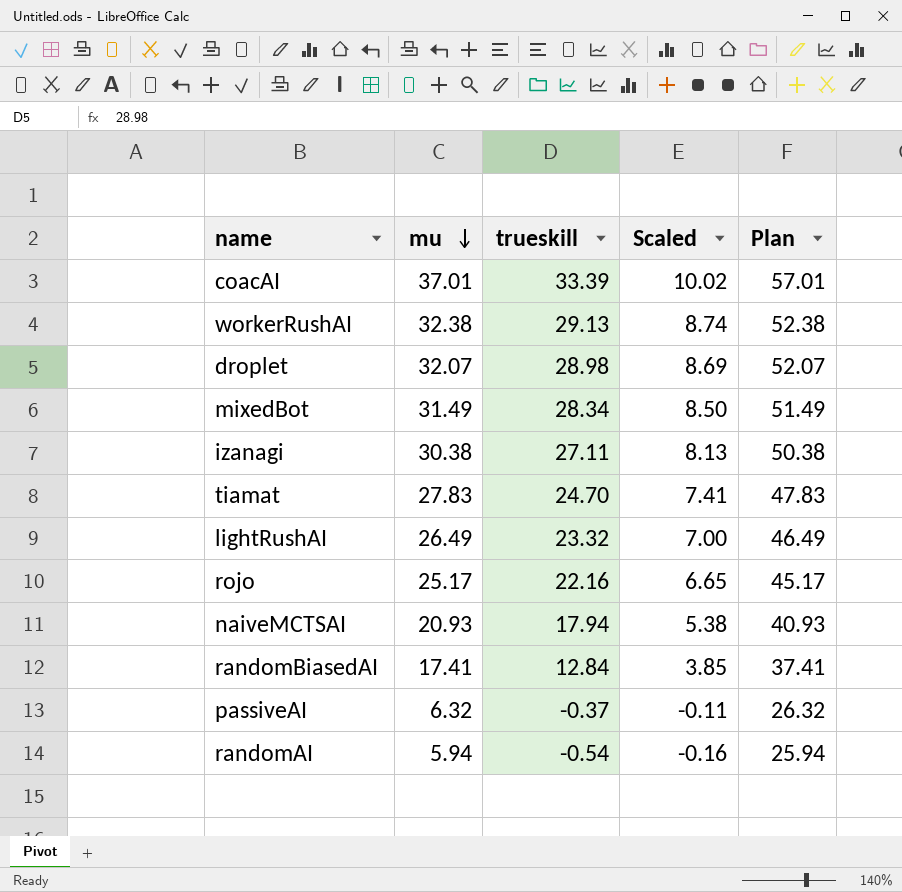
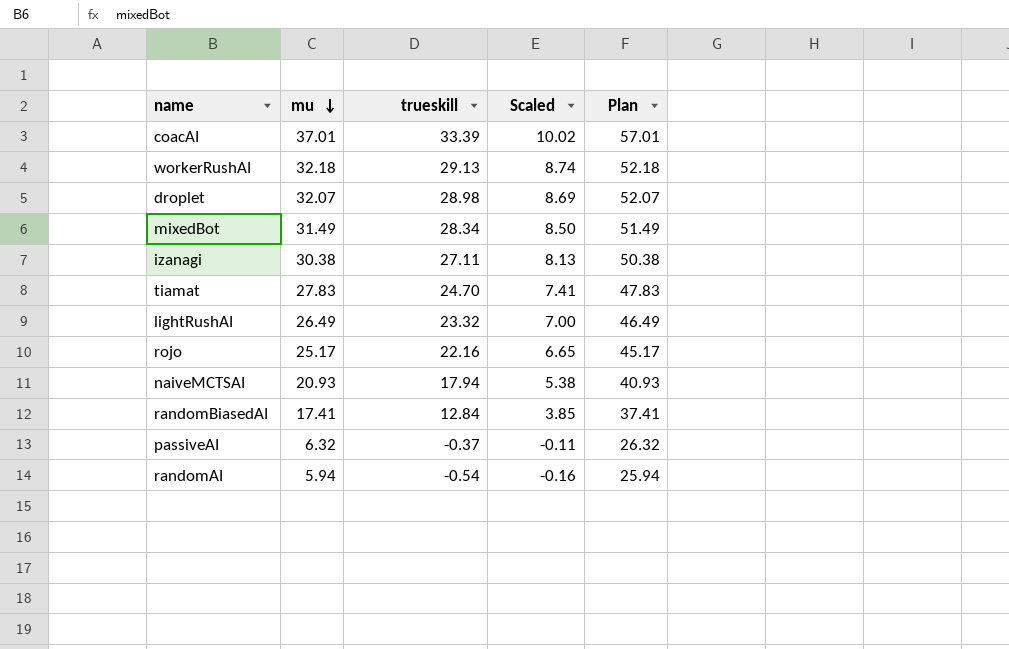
workerRushAI | mu: 32.38 -> 32.18
workerRushAI | Plan: 52.38 -> 52.18

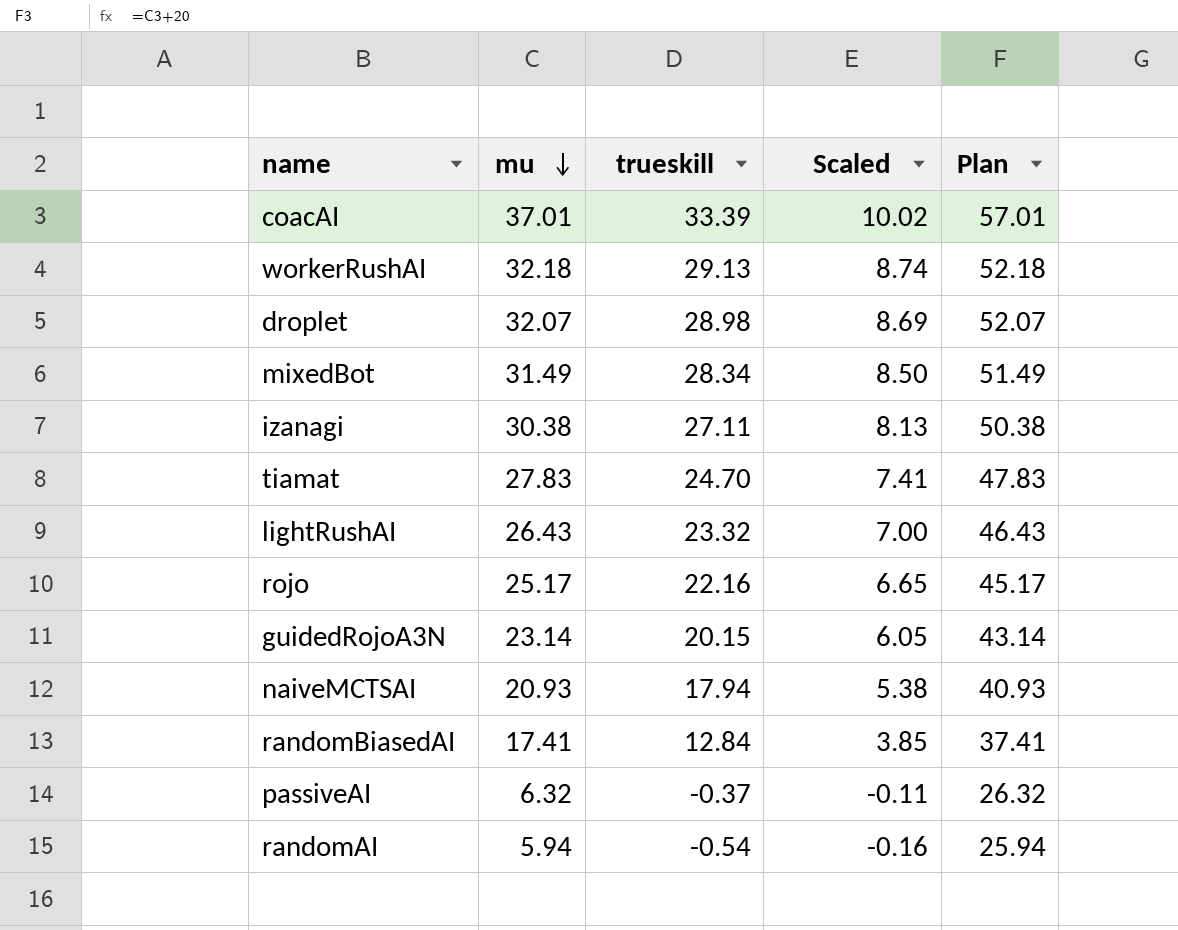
lightRushAI | mu: 26.49 -> 26.43
lightRushAI | Plan: 46.49 -> 46.43
row guidedRojoA3N: none -> 23.14 | 20.15 | 6.05 | 43.14

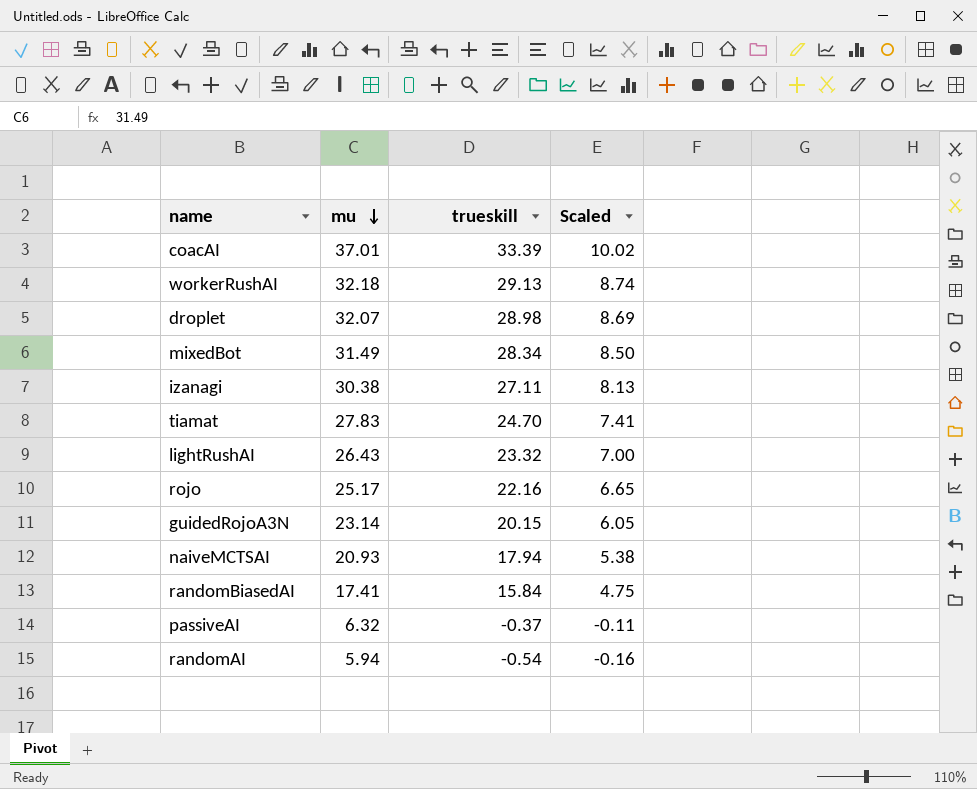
column Plan | formula: [mu] + 20 -> none
randomBiasedAI | trueskill: 12.84 -> 15.84
randomBiasedAI | Scaled: 3.85 -> 4.75

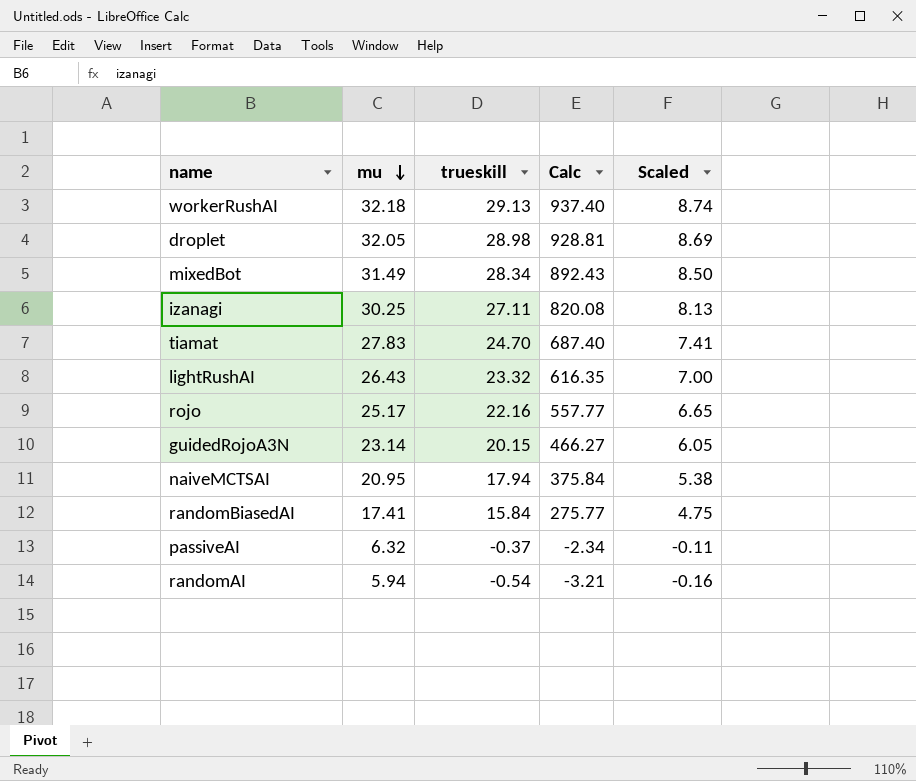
column Calc | formula: none -> [mu] * [trueskill]
row coacAI: 37.01 | 33.39 | 10.02 -> none
droplet | mu: 32.07 -> 32.05
izanagi | mu: 30.38 -> 30.25
naiveMCTSAI | mu: 20.93 -> 20.95

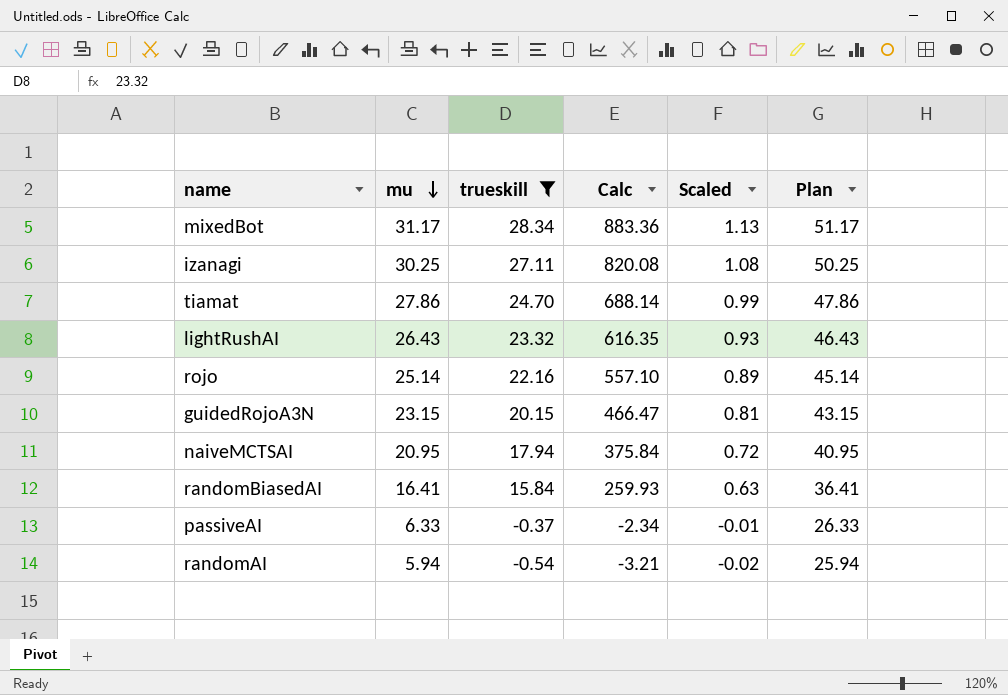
filter: none -> trueskill <= 28.34
column Scaled | formula: [trueskill] * 0.3 -> [trueskill] * 0.04
column Plan | formula: none -> [mu] + 20
mixedBot | mu: 31.49 -> 31.17
mixedBot | Calc: 892.43 -> 883.36
tiamat | mu: 27.83 -> 27.86
tiamat | Calc: 687.40 -> 688.14
rojo | mu: 25.17 -> 25.14
rojo | Calc: 557.77 -> 557.10
guidedRojoA3N | mu: 23.14 -> 23.15
guidedRojoA3N | Calc: 466.27 -> 466.47
randomBiasedAI | mu: 17.41 -> 16.41
randomBiasedAI | Calc: 275.77 -> 259.93
passiveAI | mu: 6.32 -> 6.33

